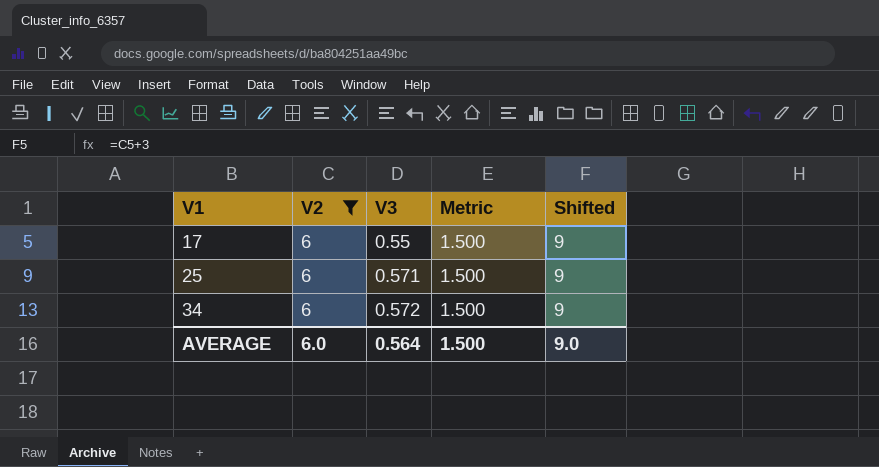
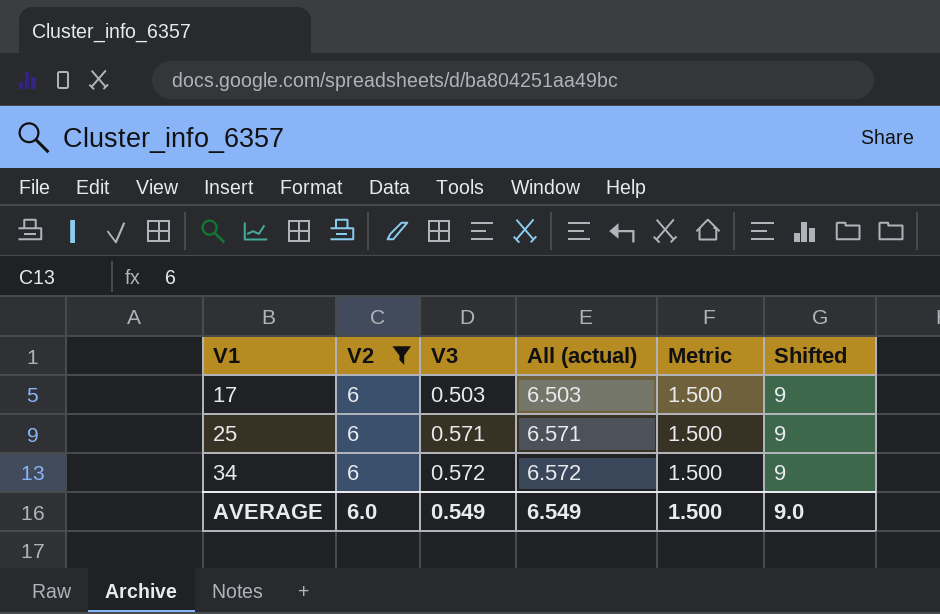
column All (actual) | formula: none -> [V2] + [V3]
17 | V3: 0.55 -> 0.503
AVERAGE | V3: 0.564 -> 0.549

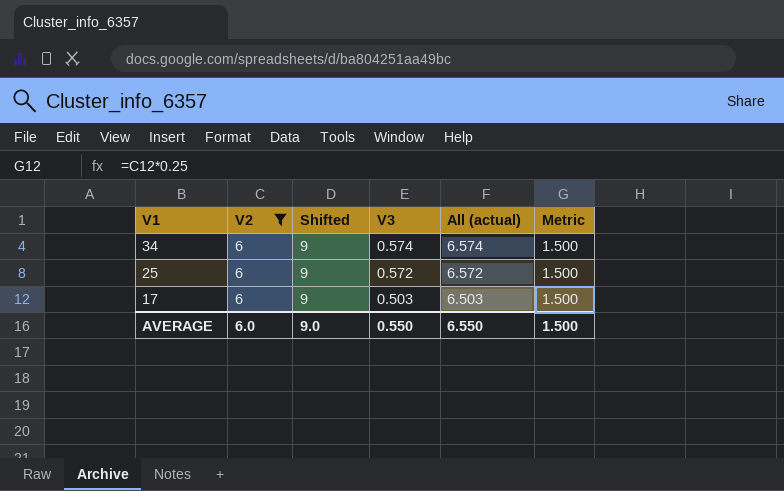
row order: V1 ascending -> V1 descending
column Shifted | position: 6 -> 3
34 | V3: 0.572 -> 0.574
34 | All (actual): 6.572 -> 6.574
25 | V3: 0.571 -> 0.572
25 | All (actual): 6.571 -> 6.572
AVERAGE | V3: 0.549 -> 0.550
AVERAGE | All (actual): 6.549 -> 6.550

